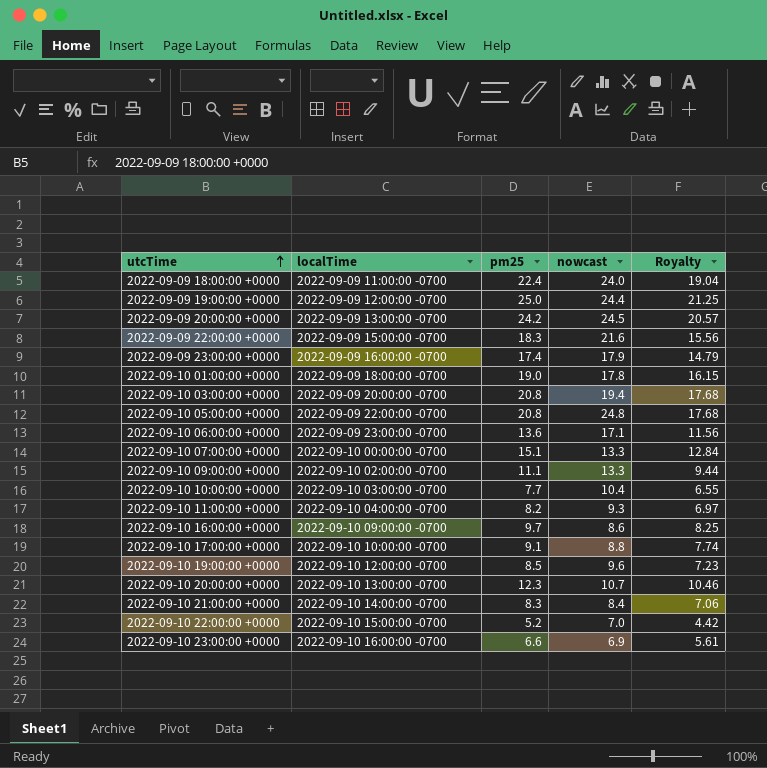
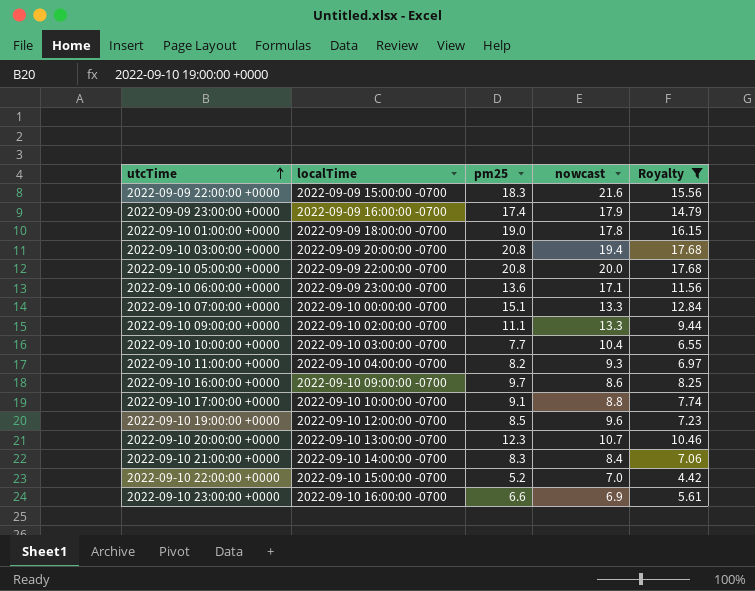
filter: none -> Royalty <= 17.68
2022-09-10 05:00:00 +0000 | nowcast: 24.8 -> 20.0

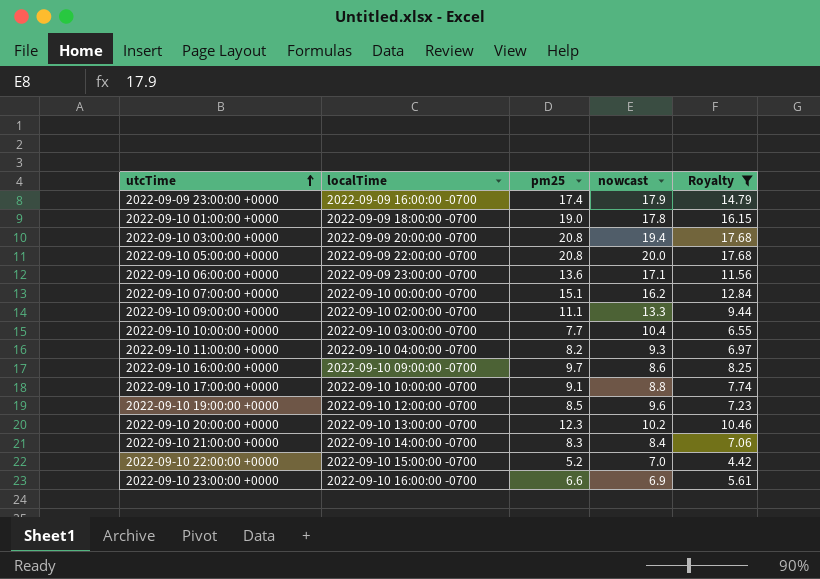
row 2022-09-09 22:00:00 +0000: 2022-09-09 15:00:00 -0700 | 18.3 | 21.6 | 15.56 -> none
2022-09-10 07:00:00 +0000 | nowcast: 13.3 -> 16.2
2022-09-10 20:00:00 +0000 | nowcast: 10.7 -> 10.2

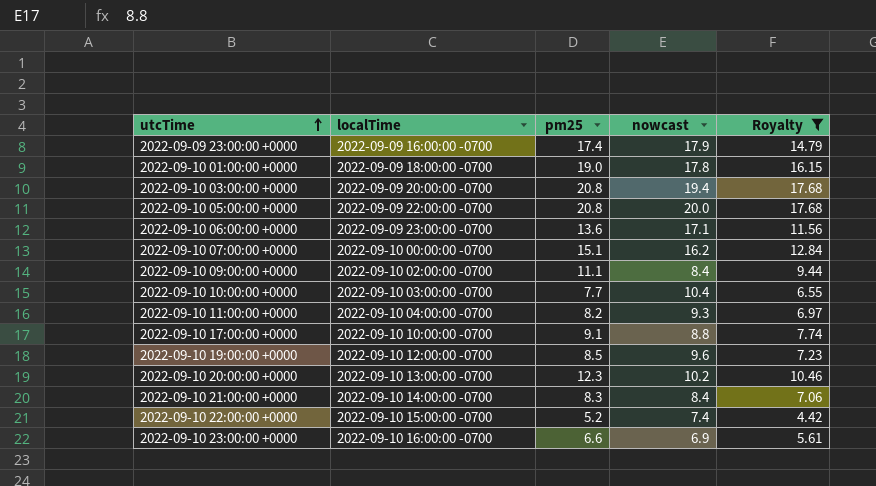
row 2022-09-10 16:00:00 +0000: 2022-09-10 09:00:00 -0700 | 9.7 | 8.6 | 8.25 -> none
2022-09-10 09:00:00 +0000 | nowcast: 13.3 -> 8.4
2022-09-10 22:00:00 +0000 | nowcast: 7.0 -> 7.4

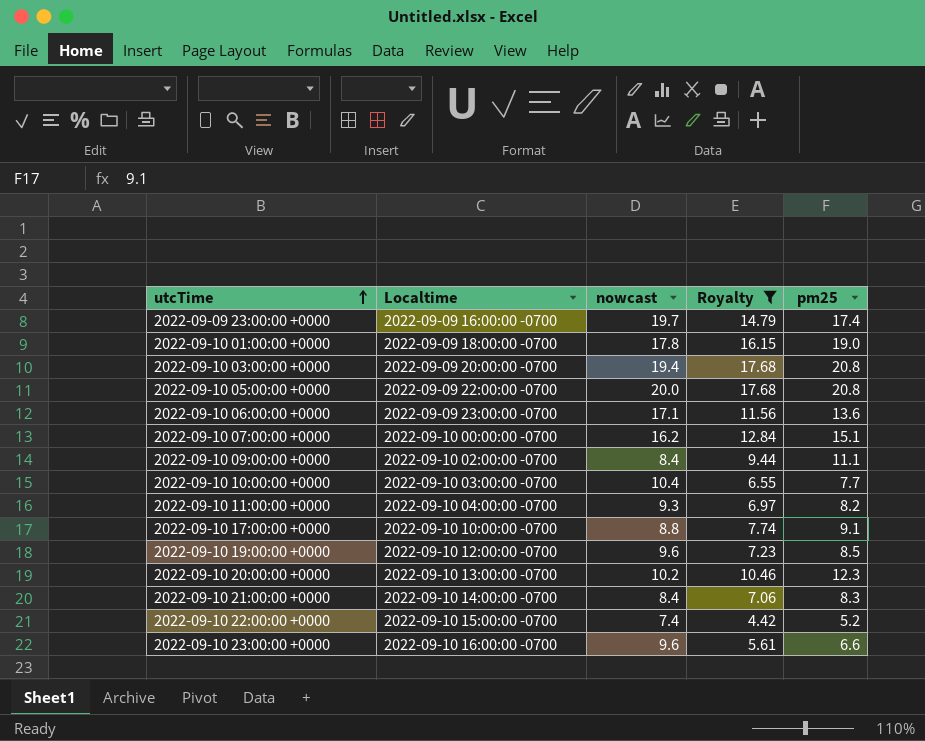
column name: localTime -> Localtime
column pm25 | position: 3 -> 5
2022-09-09 23:00:00 +0000 | nowcast: 17.9 -> 19.7
2022-09-10 23:00:00 +0000 | nowcast: 6.9 -> 9.6

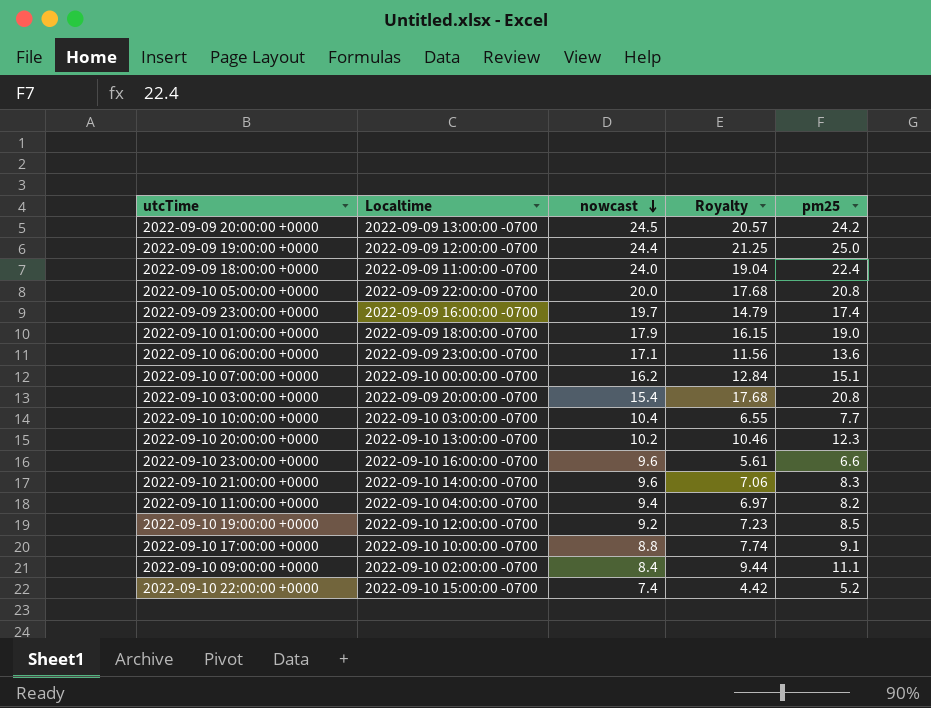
filter: Royalty <= 17.68 -> none
row order: utcTime ascending -> nowcast descending
2022-09-10 01:00:00 +0000 | nowcast: 17.8 -> 17.9
2022-09-10 03:00:00 +0000 | nowcast: 19.4 -> 15.4
2022-09-10 21:00:00 +0000 | nowcast: 8.4 -> 9.6
2022-09-10 11:00:00 +0000 | nowcast: 9.3 -> 9.4
2022-09-10 19:00:00 +0000 | nowcast: 9.6 -> 9.2

